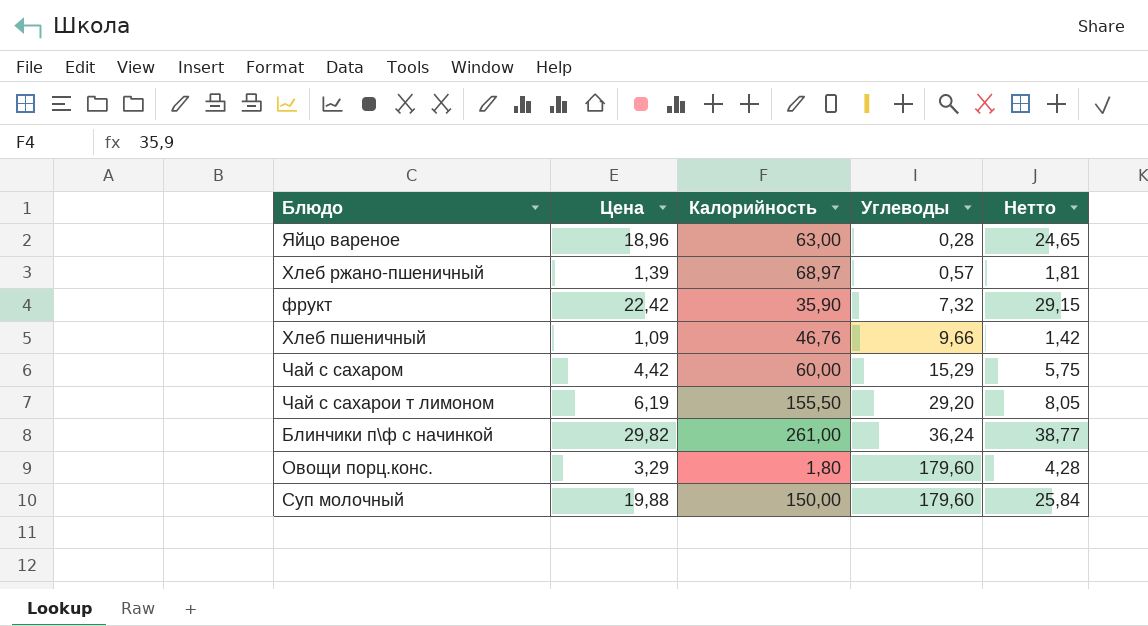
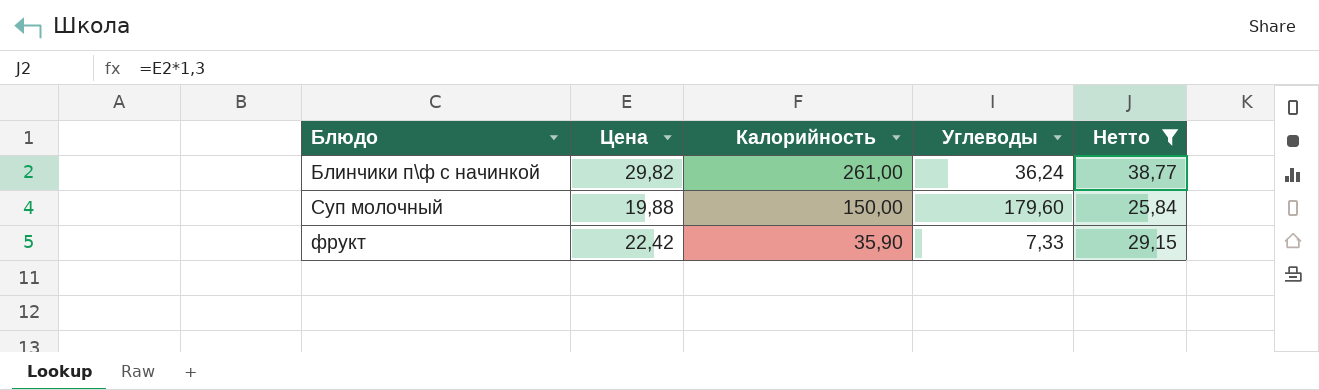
filter: none -> Нетто >= 25,84
row order: Углеводы ascending -> Блюдо ascending
фрукт | Углеводы: 7,32 -> 7,33

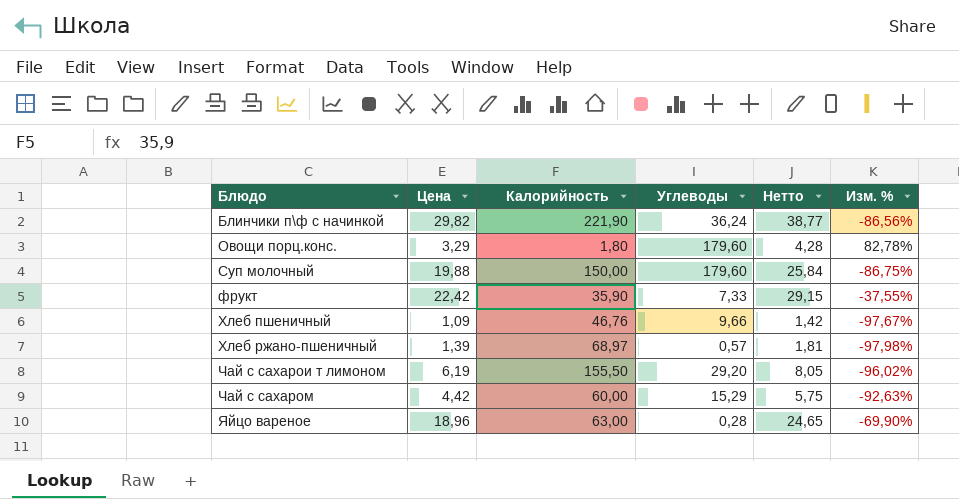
filter: Нетто >= 25,84 -> none
column Изм. % | formula: none -> ([Цена] - [Калорийность]) / [Калорийность]
Блинчики п\ф с начинкой | Калорийность: 261,00 -> 221,90

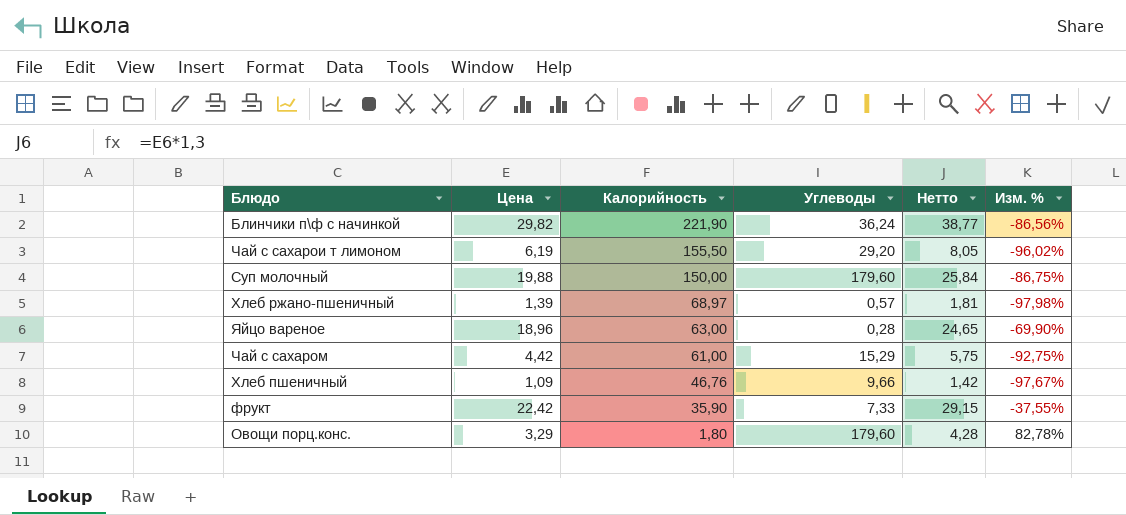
row order: Блюдо ascending -> Калорийность descending
Чай с сахаром | Калорийность: 60,00 -> 61,00
Чай с сахаром | Изм. %: -92,63% -> -92,75%

